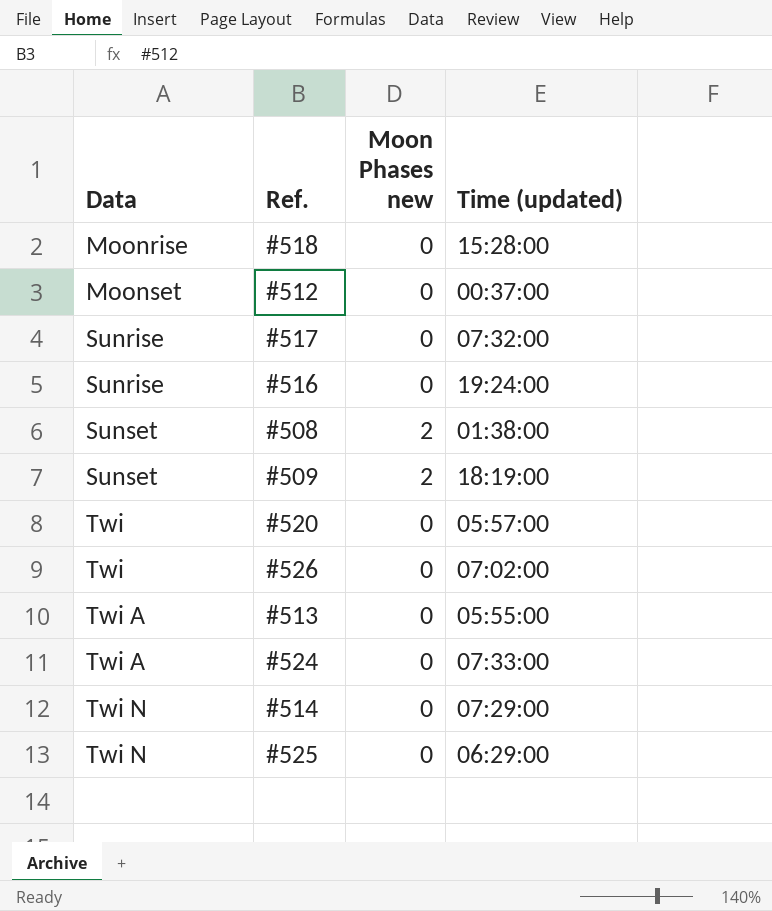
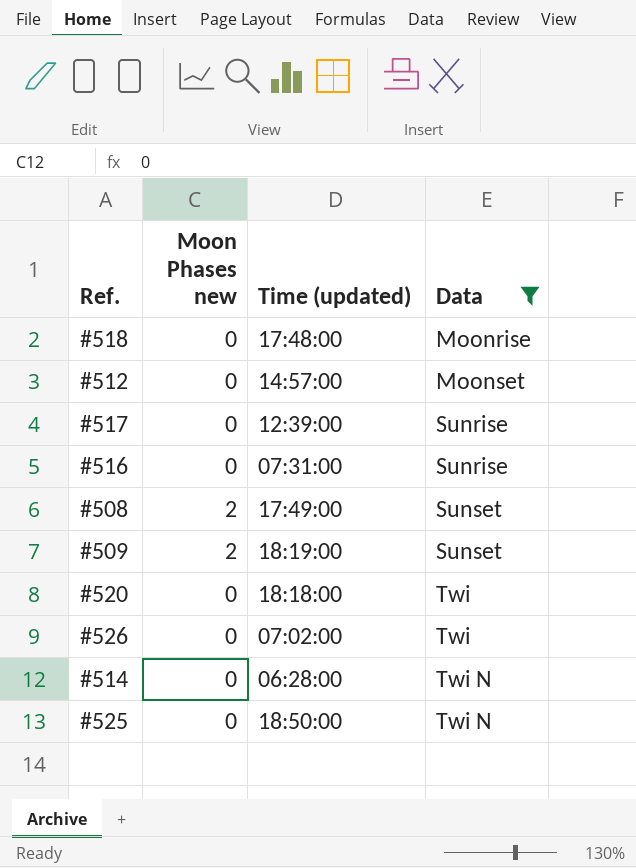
filter: none -> Data != Twi A
column Data | position: 1 -> 4
#518 | Time (updated): 15:28:00 -> 17:48:00
#512 | Time (updated): 00:37:00 -> 14:57:00
#517 | Time (updated): 07:32:00 -> 12:39:00
#516 | Time (updated): 19:24:00 -> 07:31:00
#508 | Time (updated): 01:38:00 -> 17:49:00
#520 | Time (updated): 05:57:00 -> 18:18:00
#514 | Time (updated): 07:29:00 -> 06:28:00
#525 | Time (updated): 06:29:00 -> 18:50:00

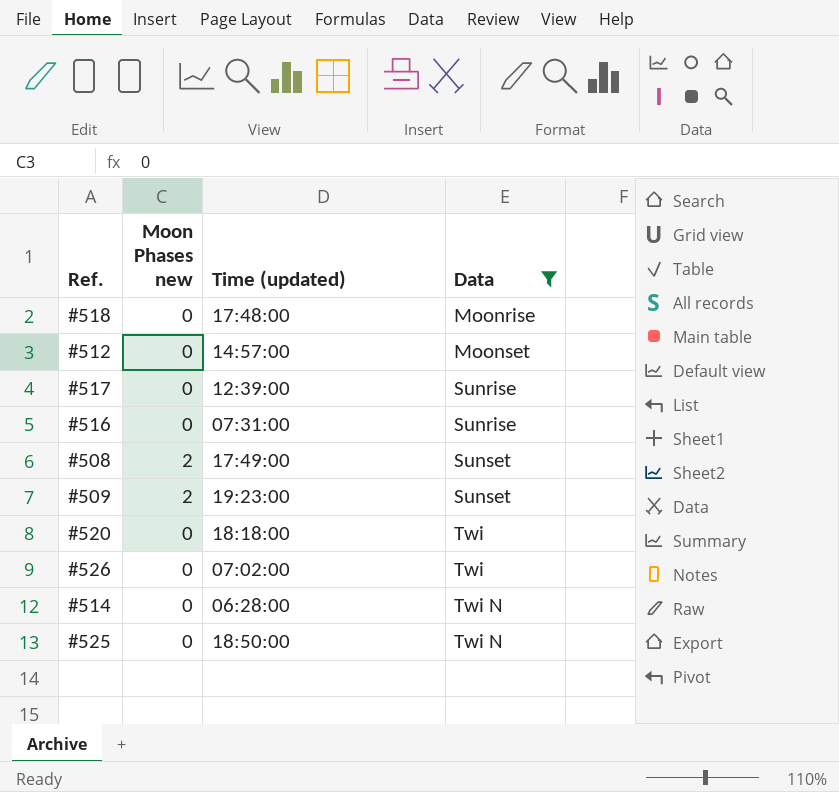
#509 | Time (updated): 18:19:00 -> 19:23:00

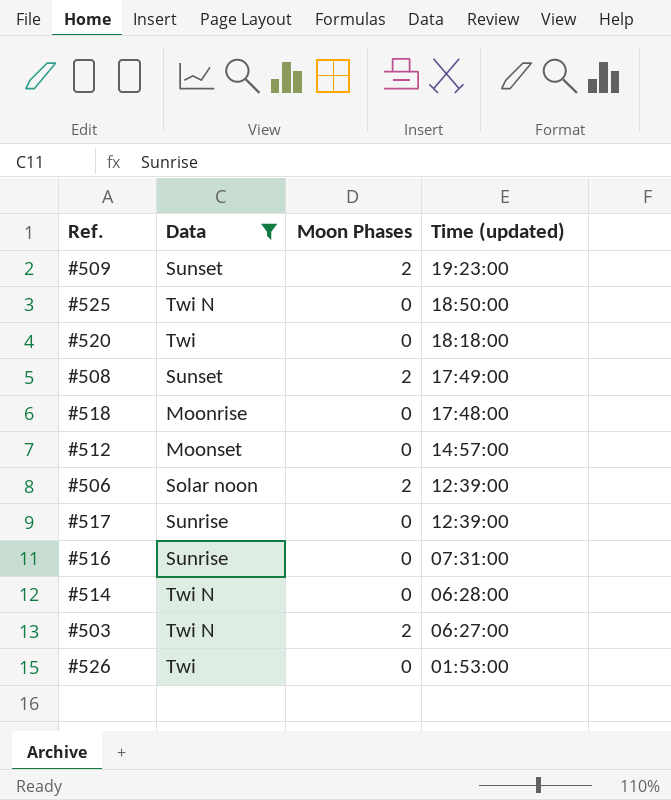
row order: Data ascending -> Time (updated) descending
column Data | position: 4 -> 2
column name: Moon Phases new -> Moon Phases
row #506: none -> Solar noon | 2 | 12:39:00
row #503: none -> Twi N | 2 | 06:27:00
#526 | Time (updated): 07:02:00 -> 01:53:00

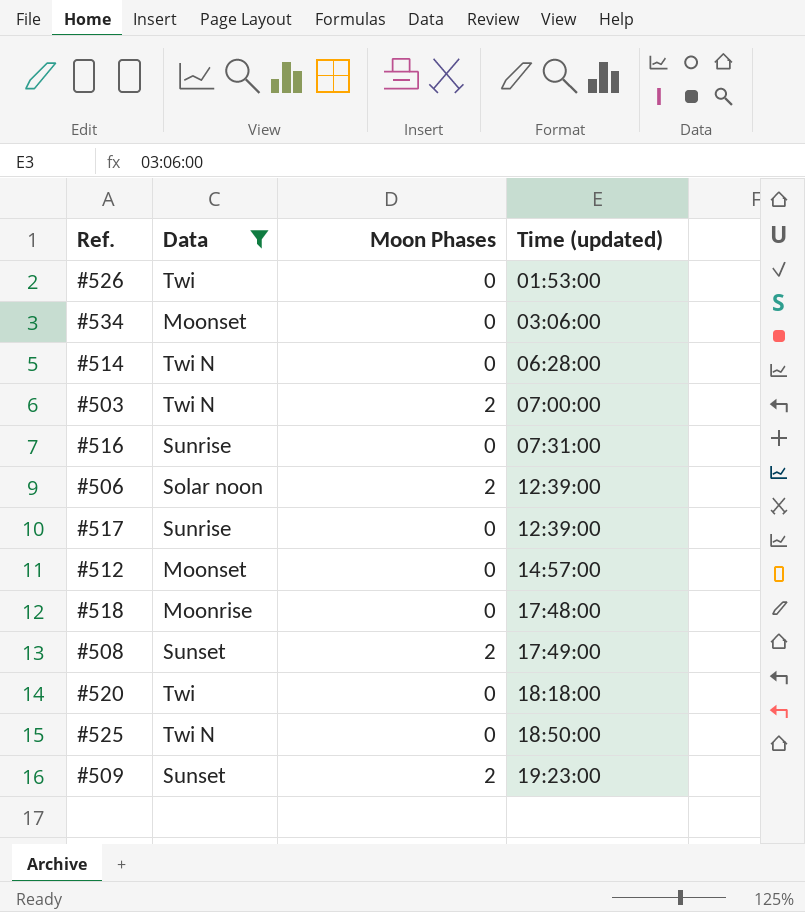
row order: Time (updated) descending -> Time (updated) ascending
row #534: none -> Moonset | 0 | 03:06:00
#503 | Time (updated): 06:27:00 -> 07:00:00

